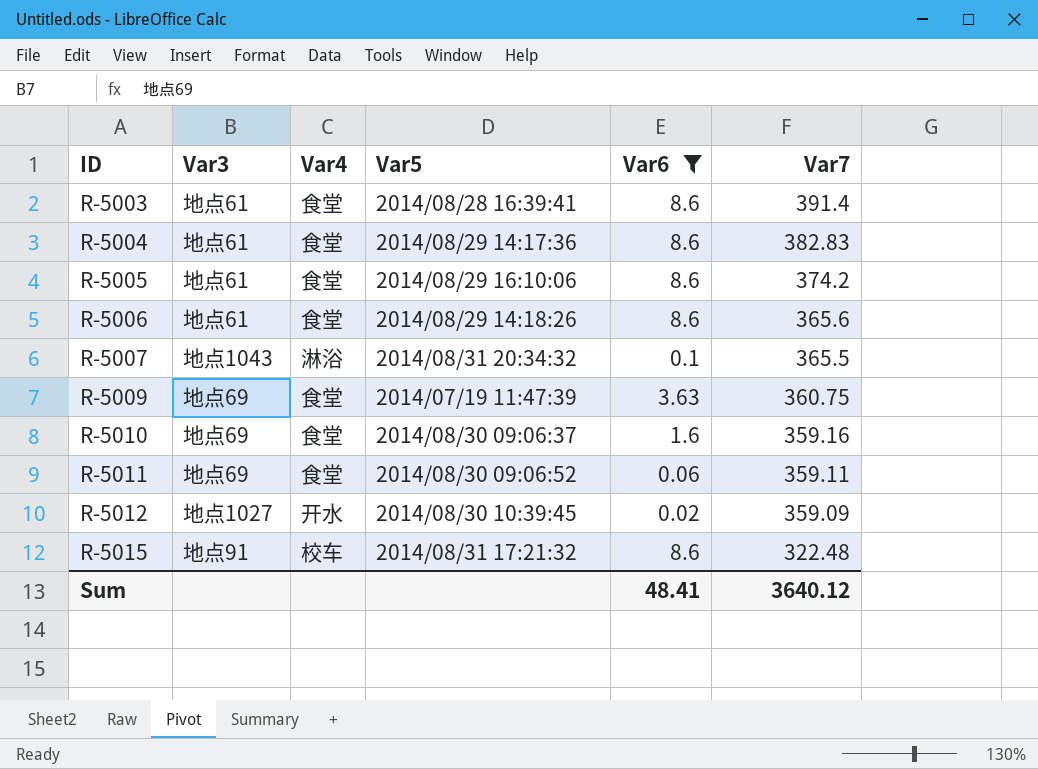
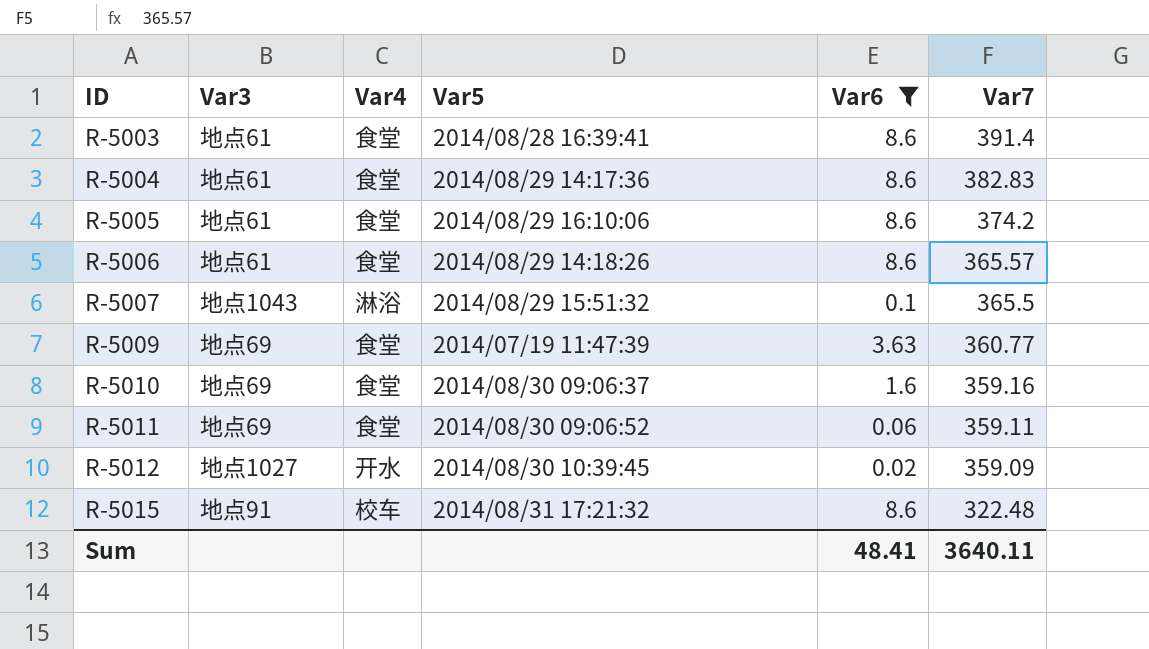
R-5006 | Var7: 365.6 -> 365.57
R-5007 | Var5: 2014/08/31 20:34:32 -> 2014/08/29 15:51:32
R-5009 | Var7: 360.75 -> 360.77
Sum | Var7: 3640.12 -> 3640.11

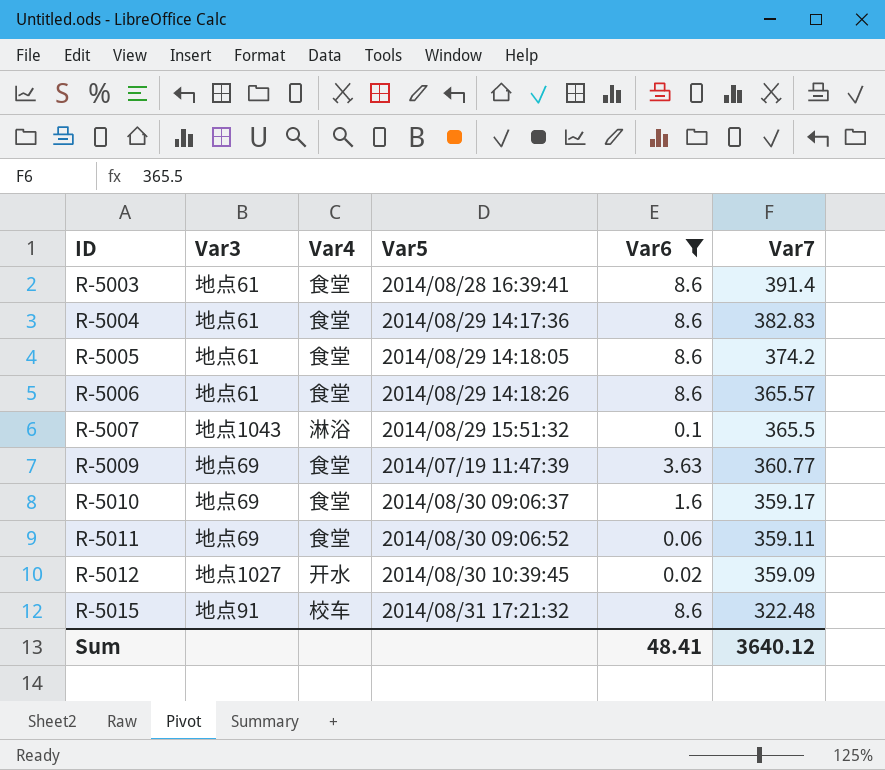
R-5005 | Var5: 2014/08/29 16:10:06 -> 2014/08/29 14:18:05
R-5010 | Var7: 359.16 -> 359.17
Sum | Var7: 3640.11 -> 3640.12

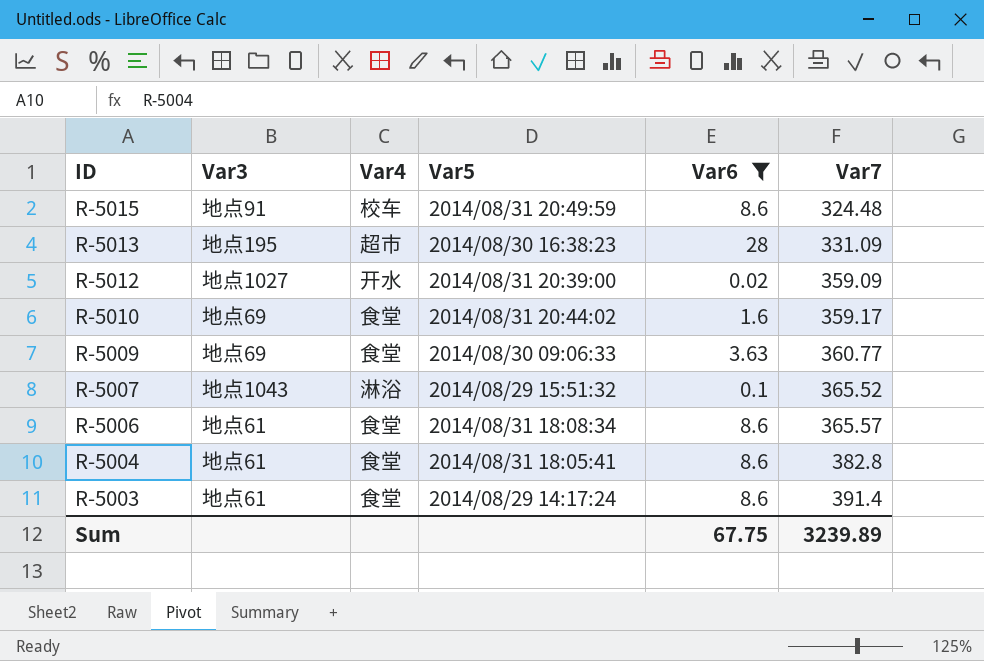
row order: ID ascending -> ID descending
row R-5005: 地点61 | 食堂 | 2014/08/29 14:18:05 | 8.6 | 374.2 -> none
row R-5011: 地点69 | 食堂 | 2014/08/30 09:06:52 | 0.06 | 359.11 -> none
R-5015 | Var5: 2014/08/31 17:21:32 -> 2014/08/31 20:49:59
R-5015 | Var7: 322.48 -> 324.48
row R-5013: none -> 地点195 | 超市 | 2014/08/30 16:38:23 | 28 | 331.09
R-5012 | Var5: 2014/08/30 10:39:45 -> 2014/08/31 20:39:00
R-5010 | Var5: 2014/08/30 09:06:37 -> 2014/08/31 20:44:02
R-5009 | Var5: 2014/07/19 11:47:39 -> 2014/08/30 09:06:33
R-5007 | Var7: 365.5 -> 365.52
R-5006 | Var5: 2014/08/29 14:18:26 -> 2014/08/31 18:08:34
R-5004 | Var5: 2014/08/29 14:17:36 -> 2014/08/31 18:05:41
R-5004 | Var7: 382.83 -> 382.8
R-5003 | Var5: 2014/08/28 16:39:41 -> 2014/08/29 14:17:24
Sum | Var6: 48.41 -> 67.75
Sum | Var7: 3640.12 -> 3239.89

